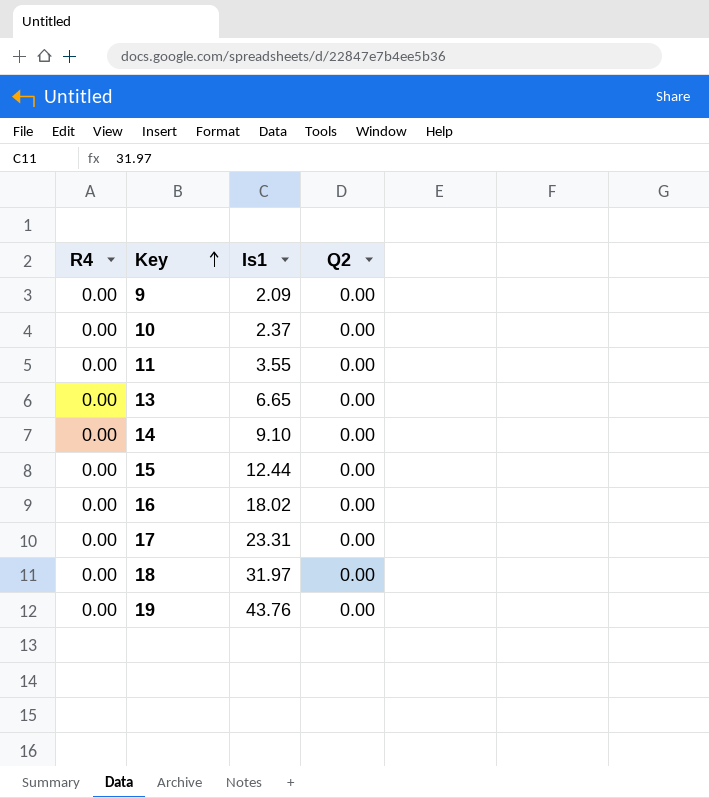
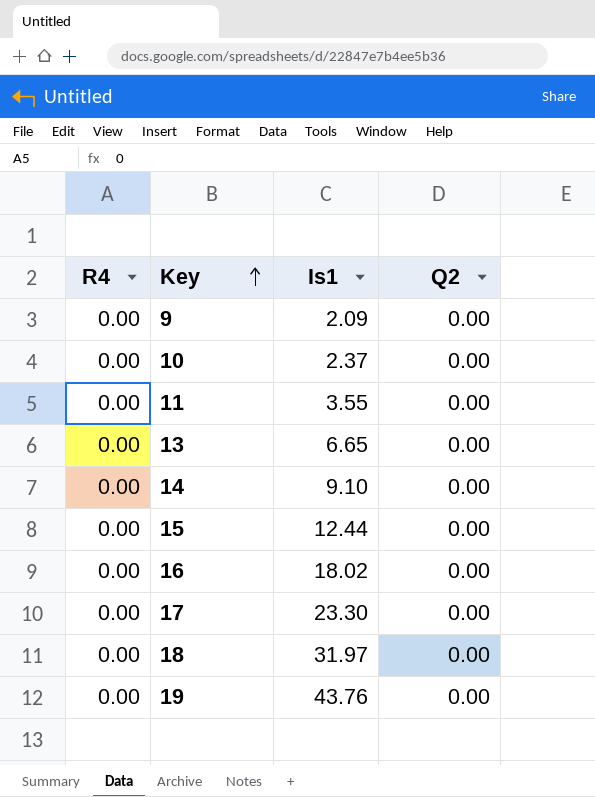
17 | Is1: 23.31 -> 23.30

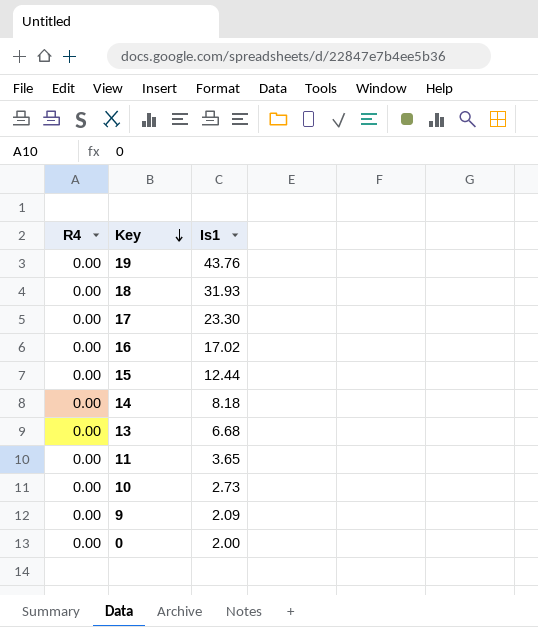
row order: Key ascending -> Key descending
column Q2 | position: 4 -> none
18 | Is1: 31.97 -> 31.93
16 | Is1: 18.02 -> 17.02
14 | Is1: 9.10 -> 8.18
13 | Is1: 6.65 -> 6.68
11 | Is1: 3.55 -> 3.65
10 | Is1: 2.37 -> 2.73
row 0: none -> 0.00 | 2.00

